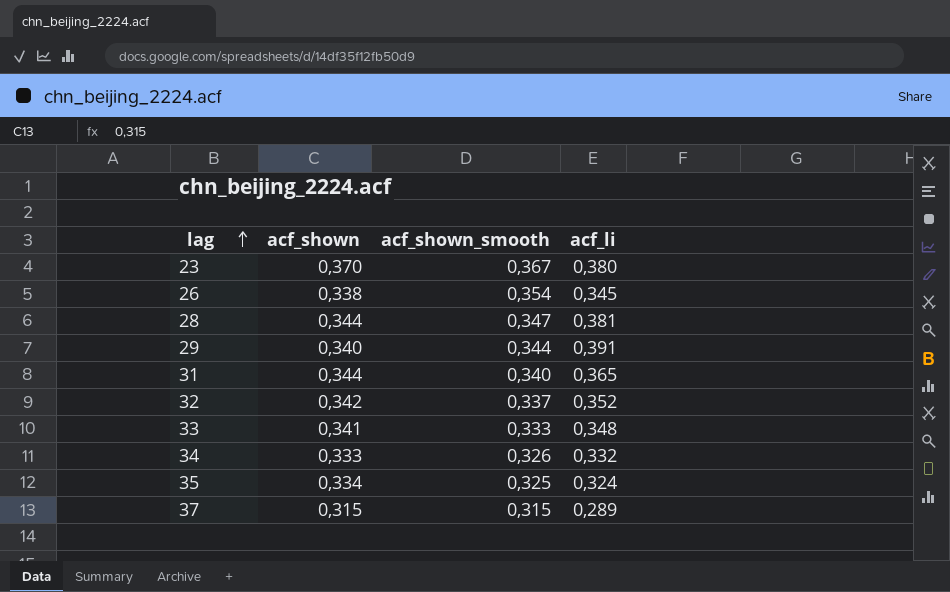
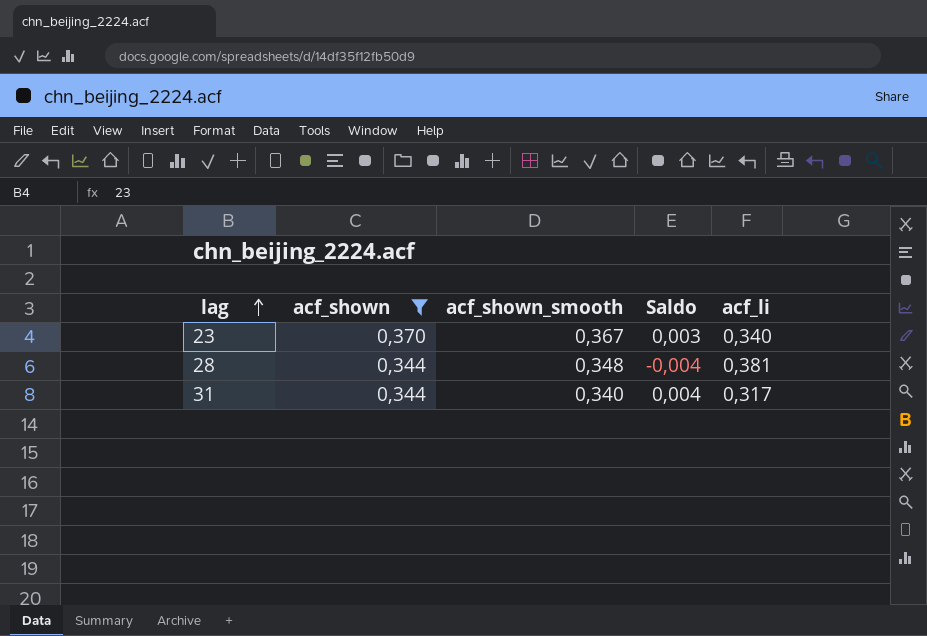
filter: none -> acf_shown >= 0,344
column Saldo | formula: none -> [acf_shown] - [acf_shown_smooth]
23 | acf_li: 0,380 -> 0,340
28 | acf_shown_smooth: 0,347 -> 0,348
31 | acf_li: 0,365 -> 0,317

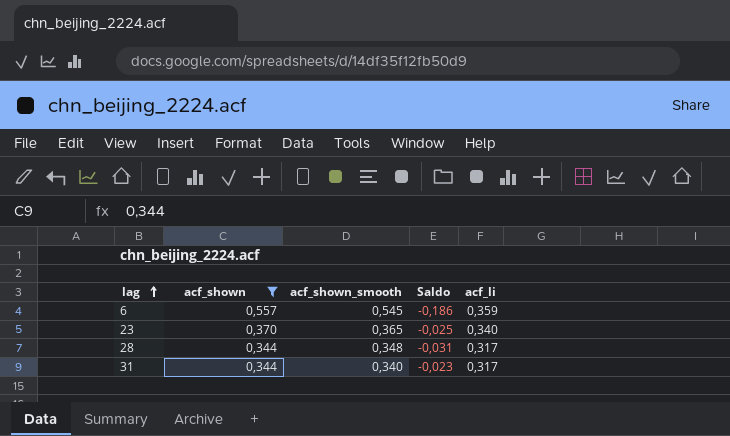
column Saldo | formula: [acf_shown] - [acf_shown_smooth] -> [acf_li] - [acf_shown_smooth]
row 6: none -> 0,557 | 0,545 | -0,186 | 0,359
23 | acf_shown_smooth: 0,367 -> 0,365
28 | acf_li: 0,381 -> 0,317

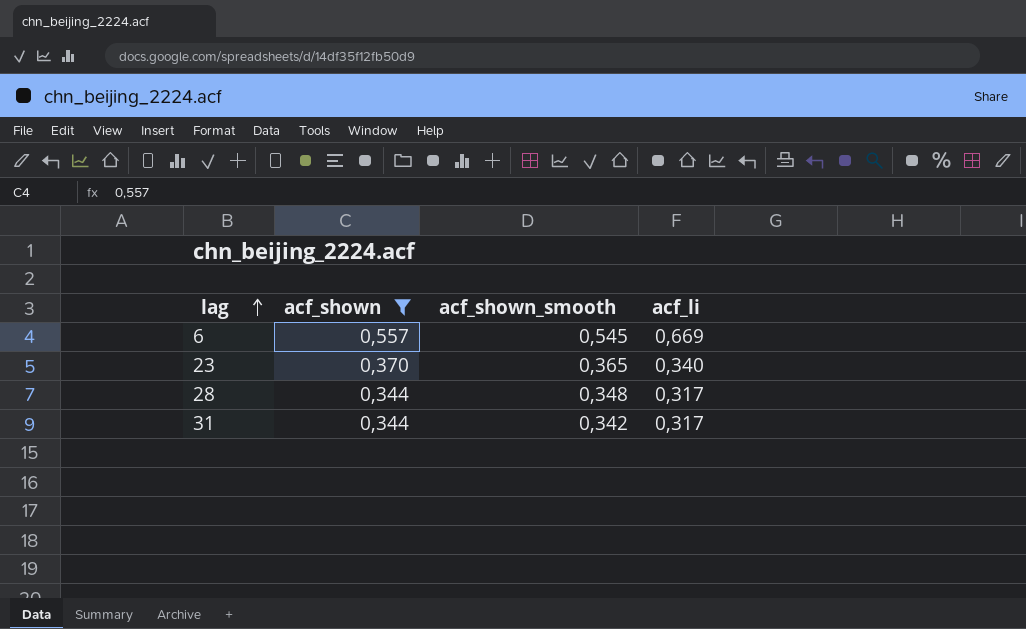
column Saldo | formula: [acf_li] - [acf_shown_smooth] -> none
6 | acf_li: 0,359 -> 0,669
31 | acf_shown_smooth: 0,340 -> 0,342

